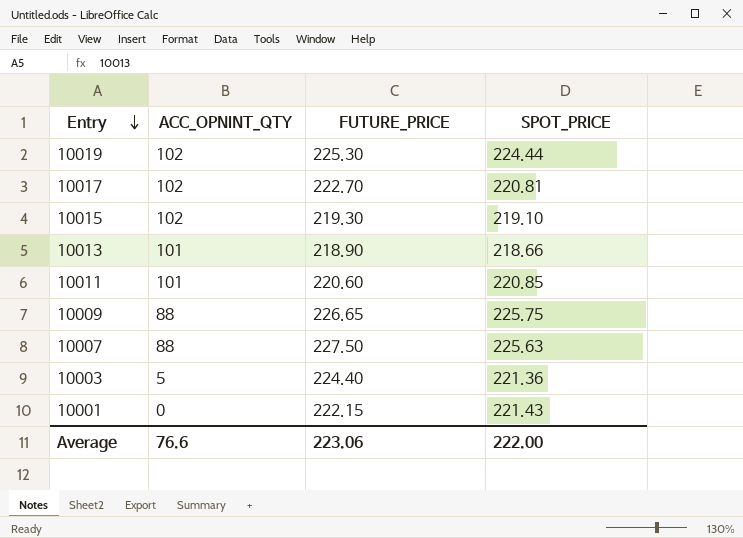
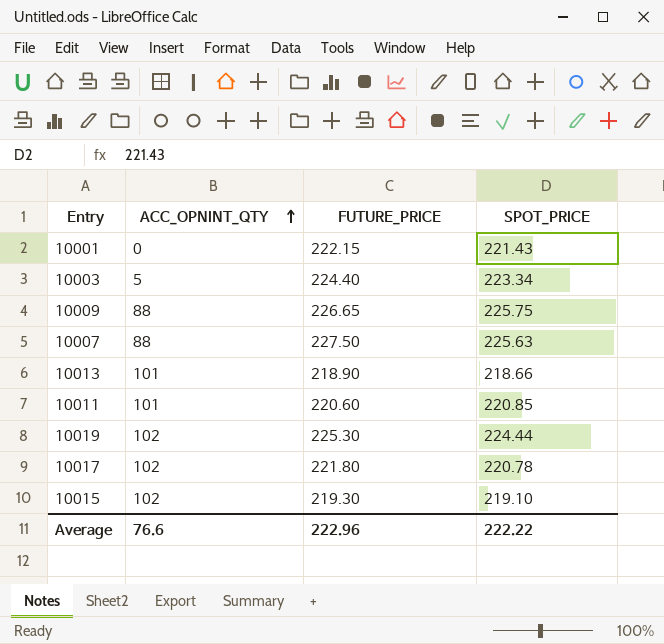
row order: Entry descending -> ACC_OPNINT_QTY ascending
10003 | SPOT_PRICE: 221.36 -> 223.34
10017 | FUTURE_PRICE: 222.70 -> 221.80
10017 | SPOT_PRICE: 220.81 -> 220.78
Average | FUTURE_PRICE: 223.06 -> 222.96
Average | SPOT_PRICE: 222.00 -> 222.22

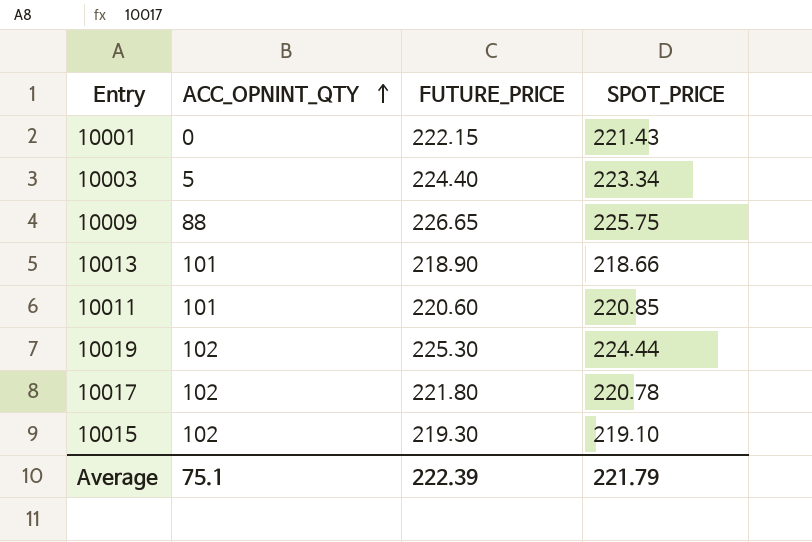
row 10007: 88 | 227.50 | 225.63 -> none
Average | ACC_OPNINT_QTY: 76.6 -> 75.1
Average | FUTURE_PRICE: 222.96 -> 222.39
Average | SPOT_PRICE: 222.22 -> 221.79

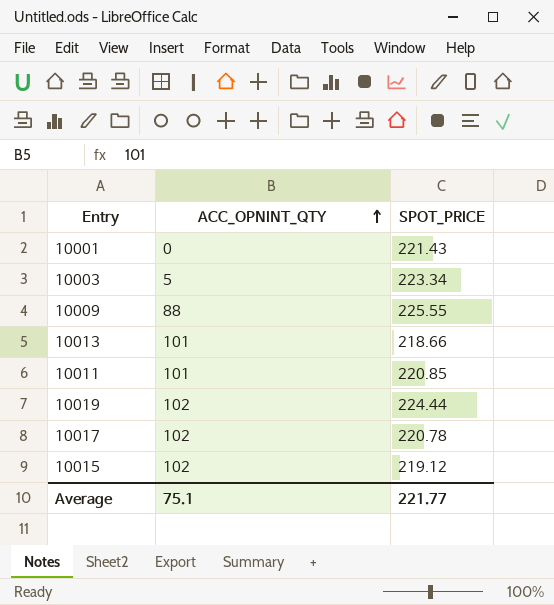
column FUTURE_PRICE | position: 3 -> none
10009 | SPOT_PRICE: 225.75 -> 225.55
10015 | SPOT_PRICE: 219.10 -> 219.12
Average | SPOT_PRICE: 221.79 -> 221.77

